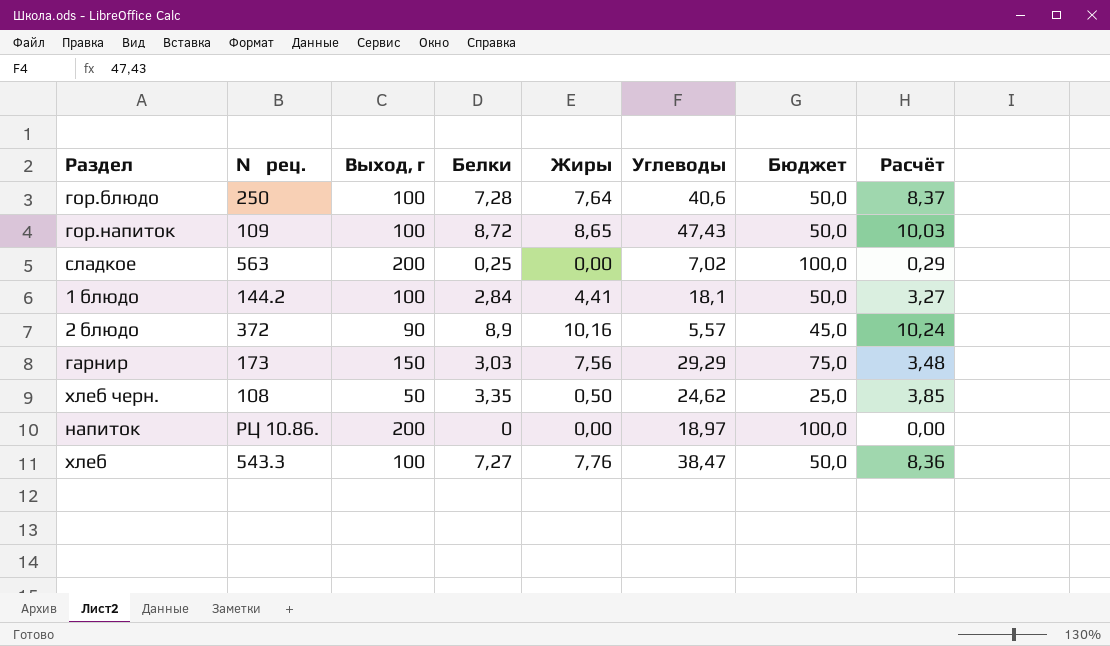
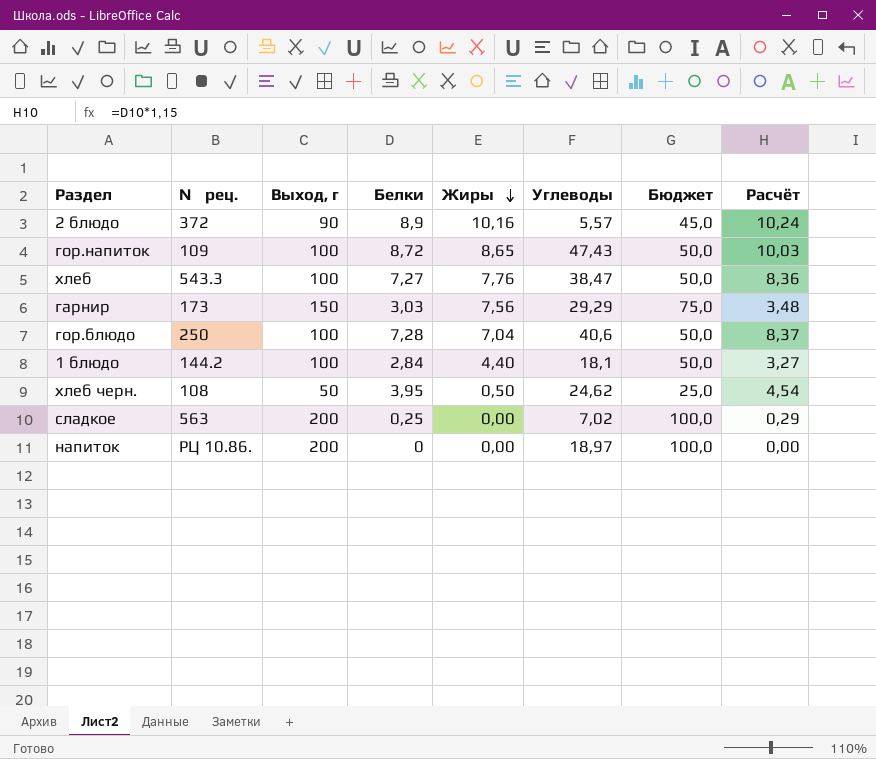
row order: none -> Жиры descending
гор.блюдо | Жиры: 7,64 -> 7,04
1 блюдо | Жиры: 4,41 -> 4,40
хлеб черн. | Белки: 3,35 -> 3,95
хлеб черн. | Расчёт: 3,85 -> 4,54

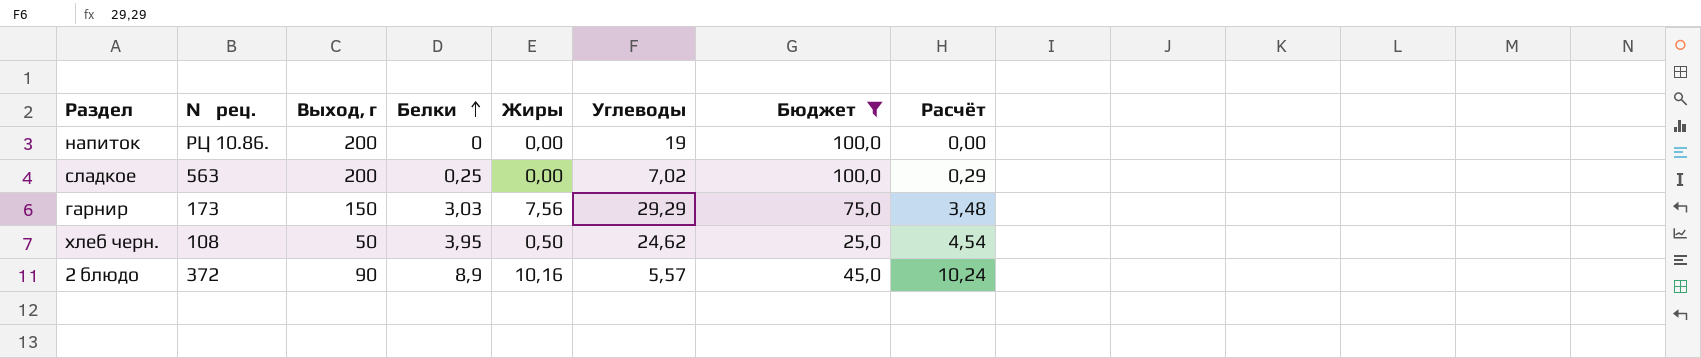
filter: none -> Бюджет != 50,0
row order: Жиры descending -> Белки ascending
напиток | Углеводы: 18,97 -> 19

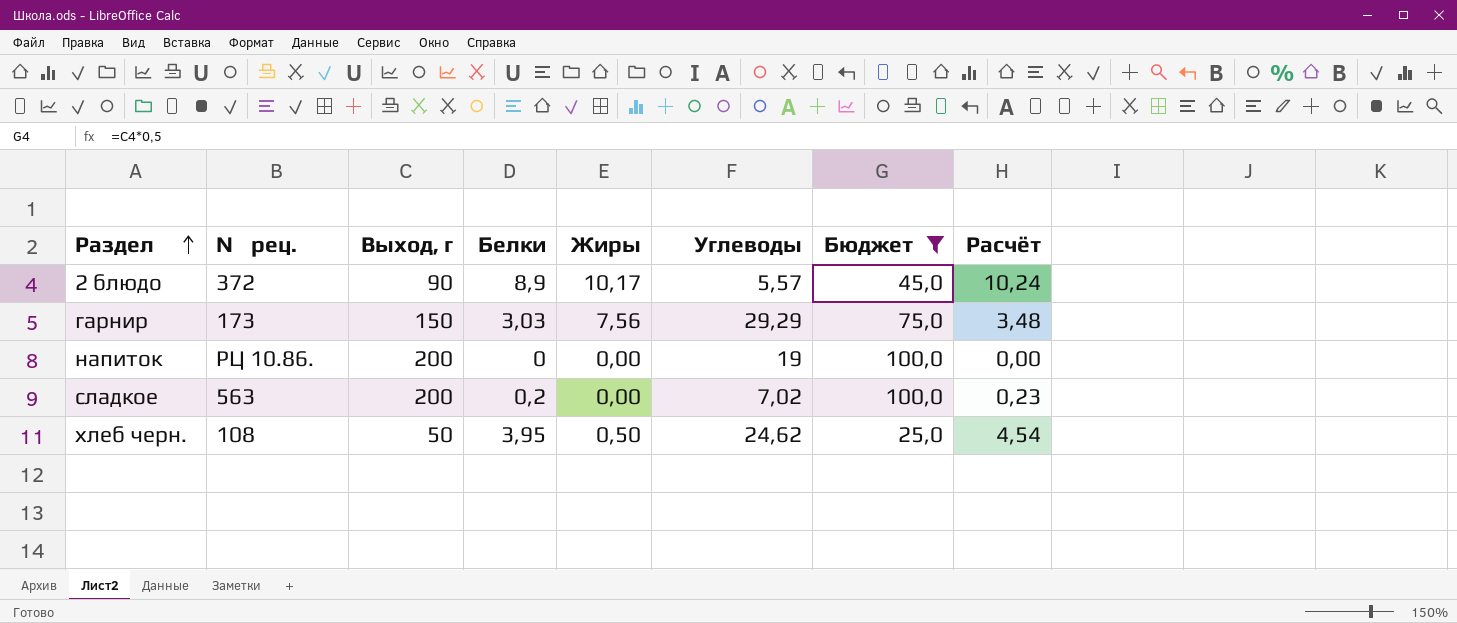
row order: Белки ascending -> Раздел ascending
2 блюдо | Жиры: 10,16 -> 10,17
сладкое | Белки: 0,25 -> 0,2
сладкое | Расчёт: 0,29 -> 0,23

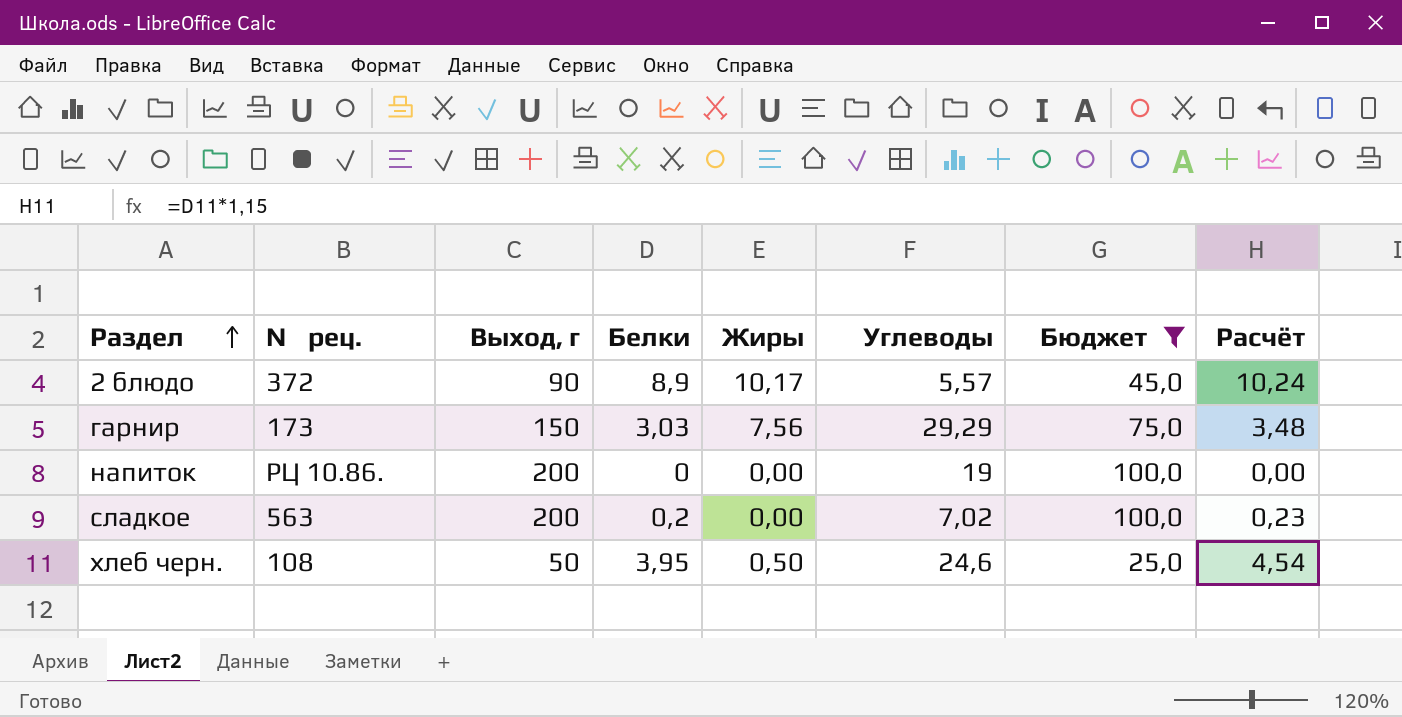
хлеб черн. | Углеводы: 24,62 -> 24,6

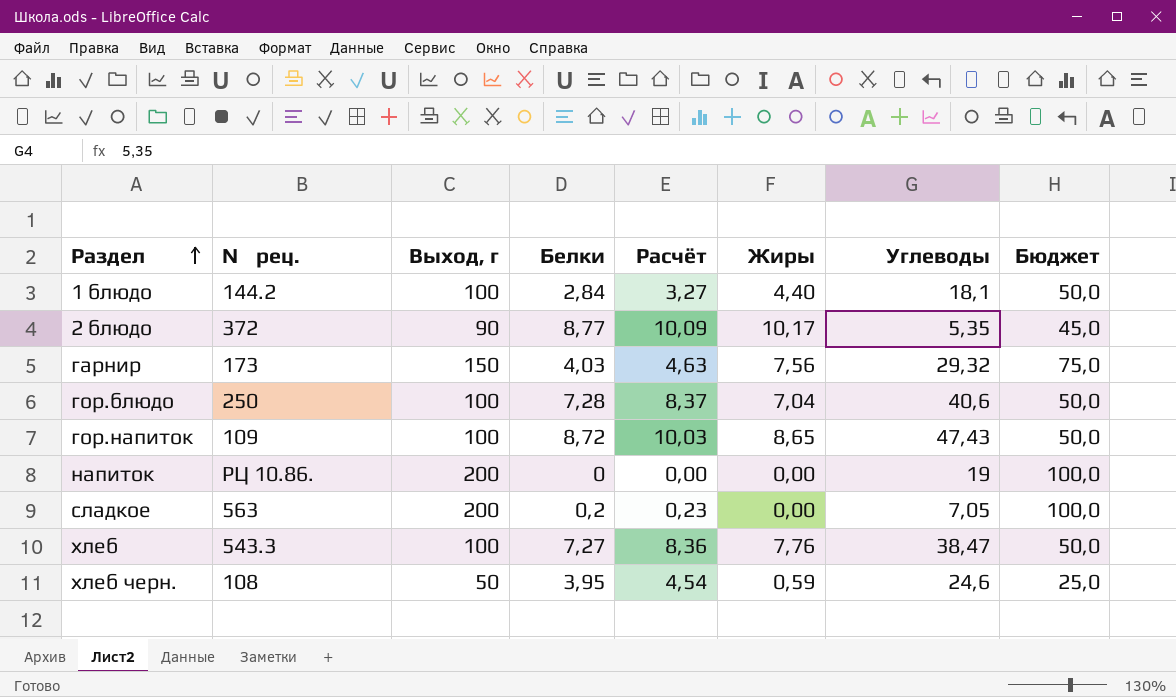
filter: Бюджет != 50,0 -> none
column Расчёт | position: 8 -> 5
2 блюдо | Белки: 8,9 -> 8,77
2 блюдо | Расчёт: 10,24 -> 10,09
2 блюдо | Углеводы: 5,57 -> 5,35
гарнир | Белки: 3,03 -> 4,03
гарнир | Расчёт: 3,48 -> 4,63
гарнир | Углеводы: 29,29 -> 29,32
сладкое | Углеводы: 7,02 -> 7,05
хлеб черн. | Жиры: 0,50 -> 0,59

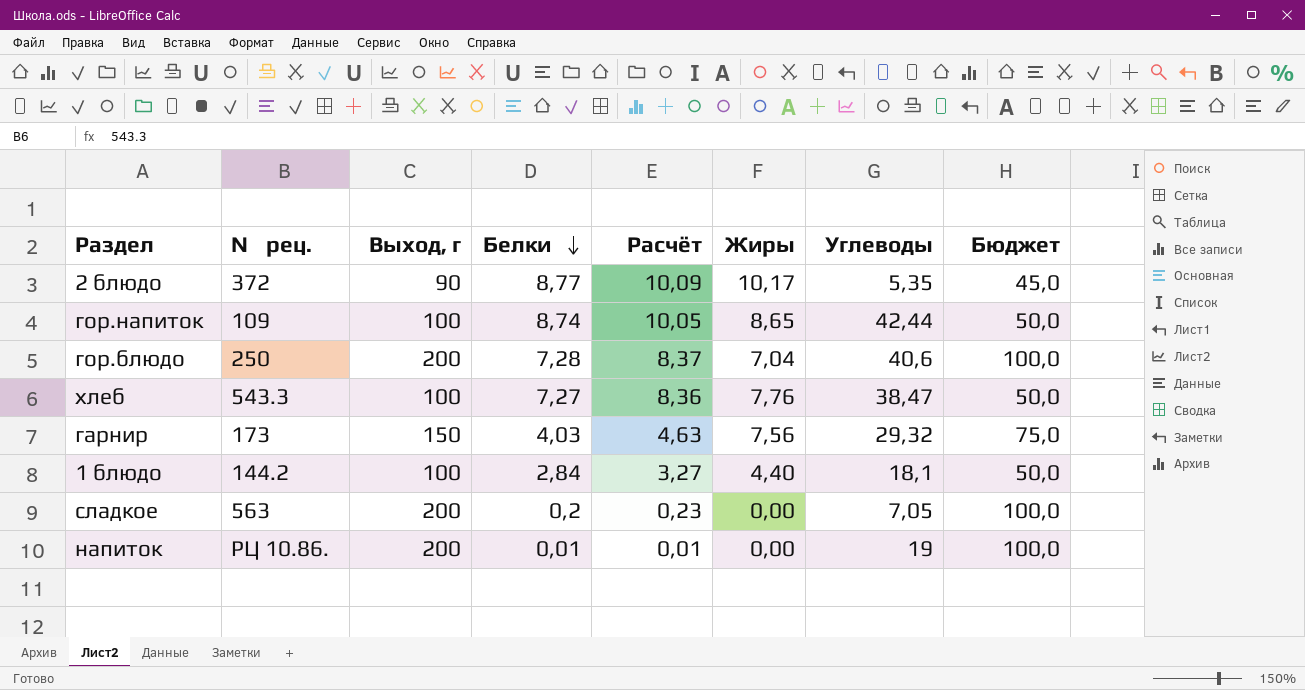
row order: Раздел ascending -> Белки descending
row хлеб черн.: 108 | 50 | 3,95 | 4,54 | 0,59 | 24,6 | 25,0 -> none
гор.напиток | Белки: 8,72 -> 8,74
гор.напиток | Расчёт: 10,03 -> 10,05
гор.напиток | Углеводы: 47,43 -> 42,44
гор.блюдо | Выход, г: 100 -> 200
гор.блюдо | Бюджет: 50,0 -> 100,0
напиток | Белки: 0 -> 0,01
напиток | Расчёт: 0,00 -> 0,01

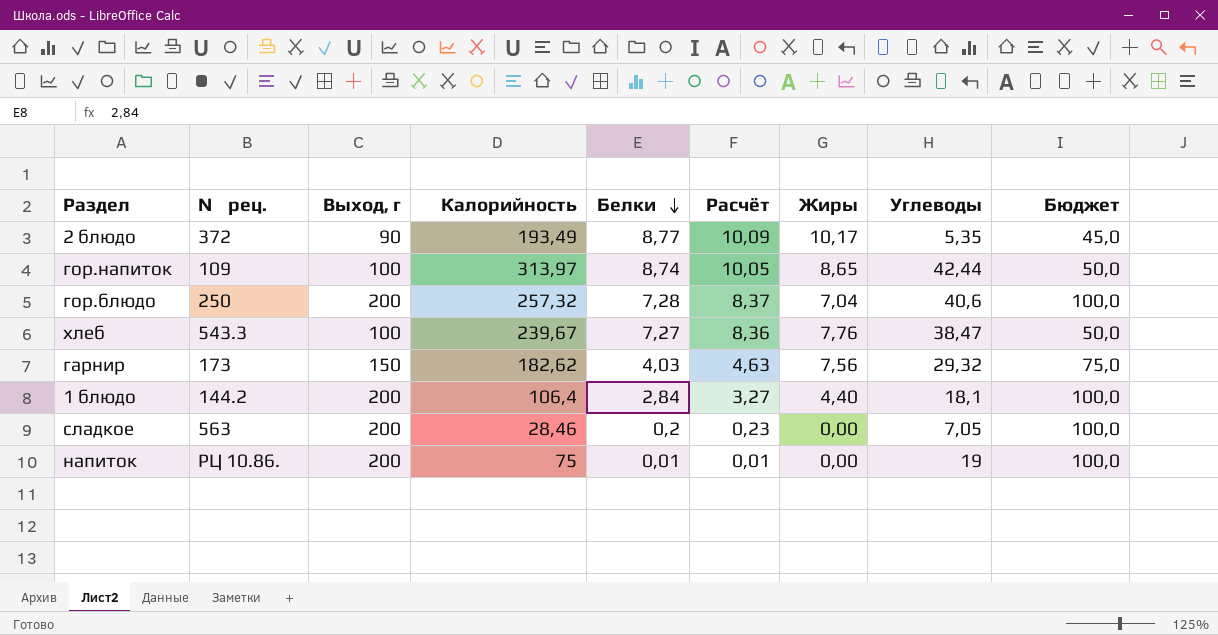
column Калорийность | position: none -> 4
1 блюдо | Выход, г: 100 -> 200
1 блюдо | Бюджет: 50,0 -> 100,0

